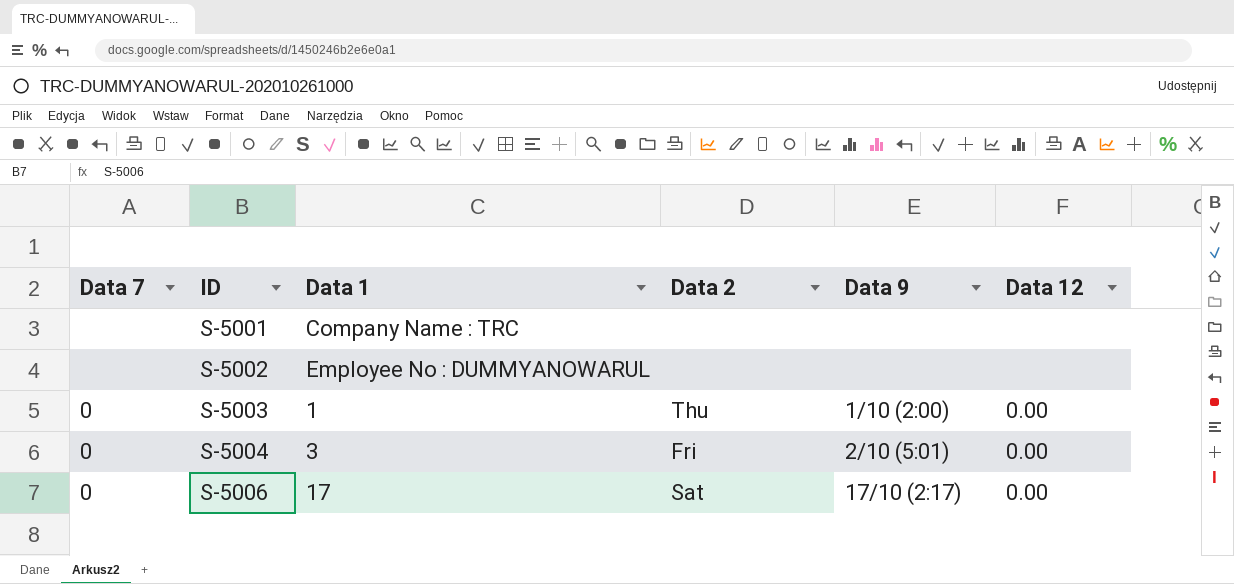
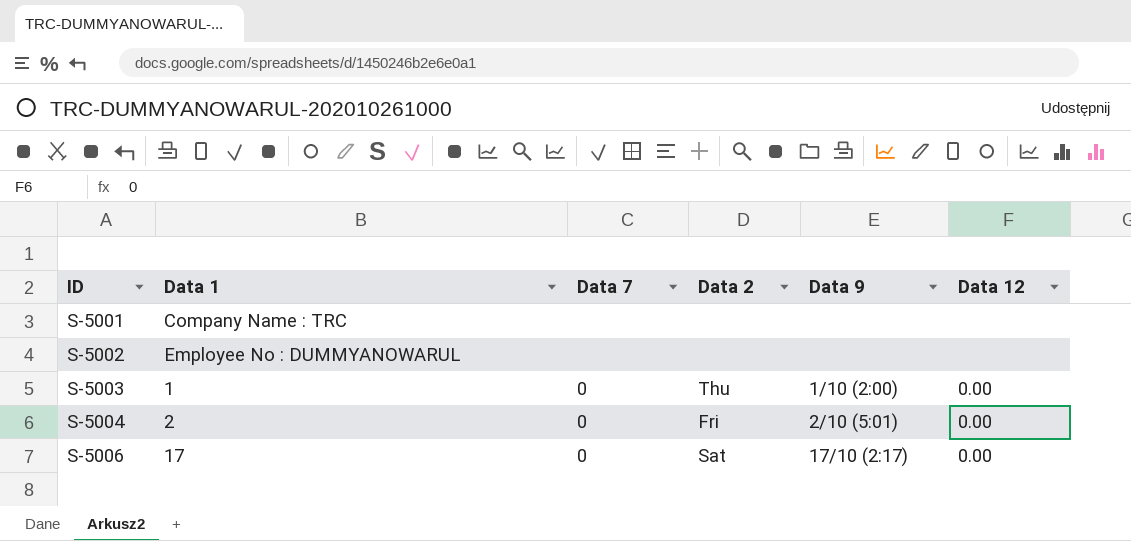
column Data 7 | position: 1 -> 3
S-5004 | Data 1: 3 -> 2

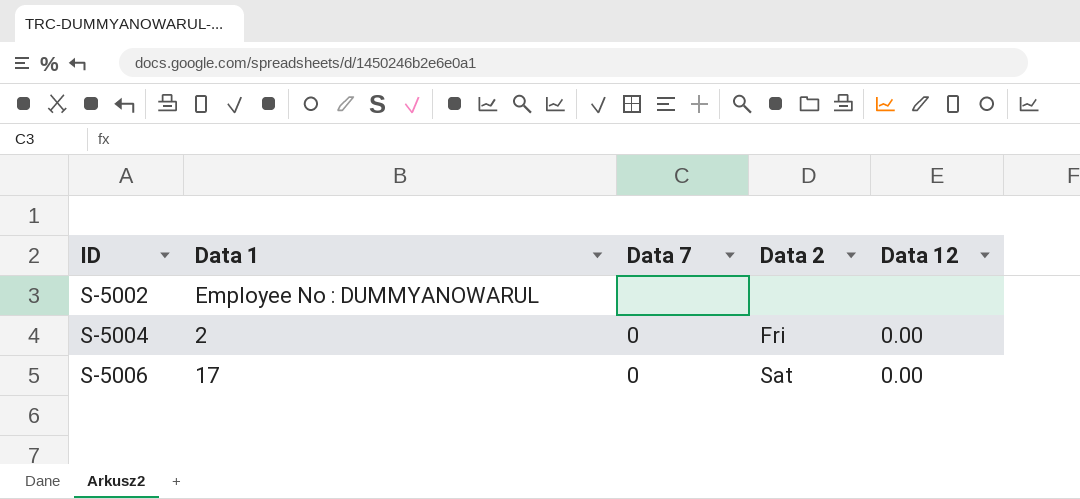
column Data 9 | position: 5 -> none
row S-5001: Company Name : TRC | none | none | none | none -> none
row S-5003: 1 | 0 | Thu | 1/10 (2:00) | 0.00 -> none

